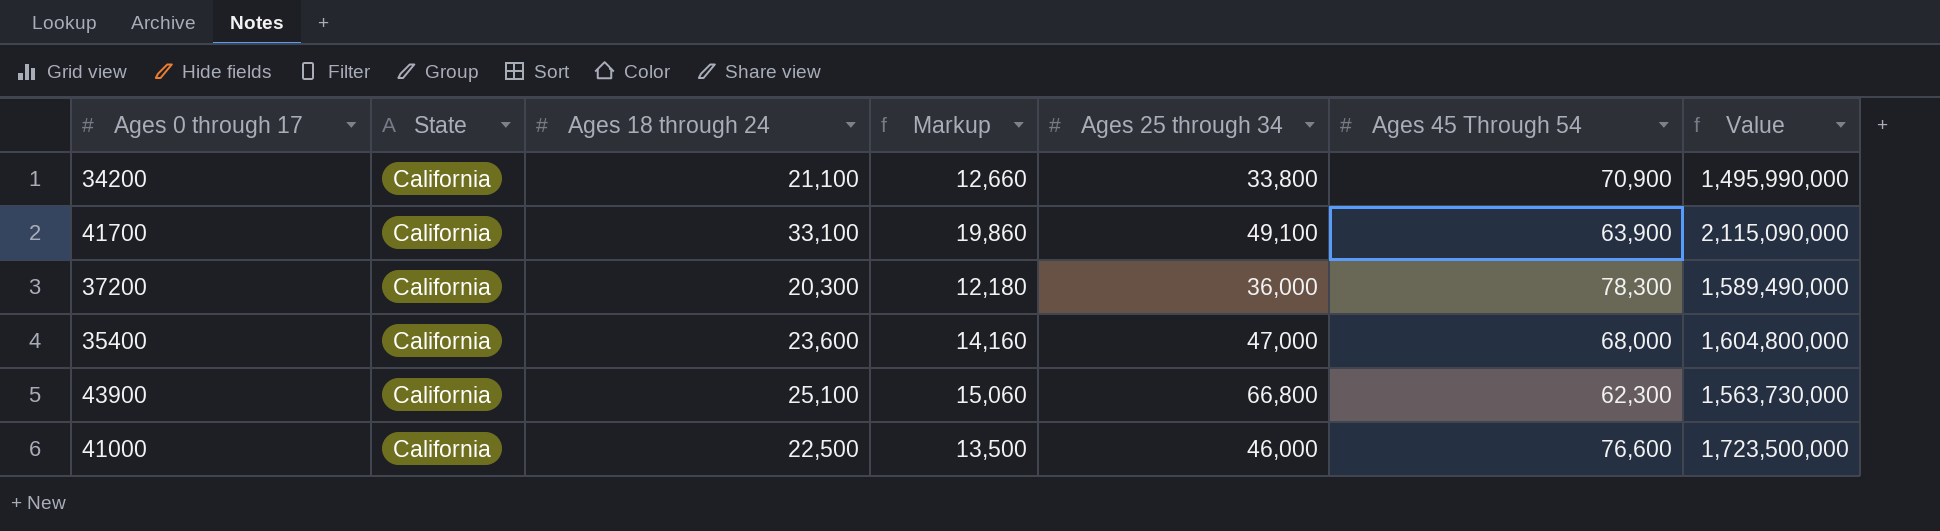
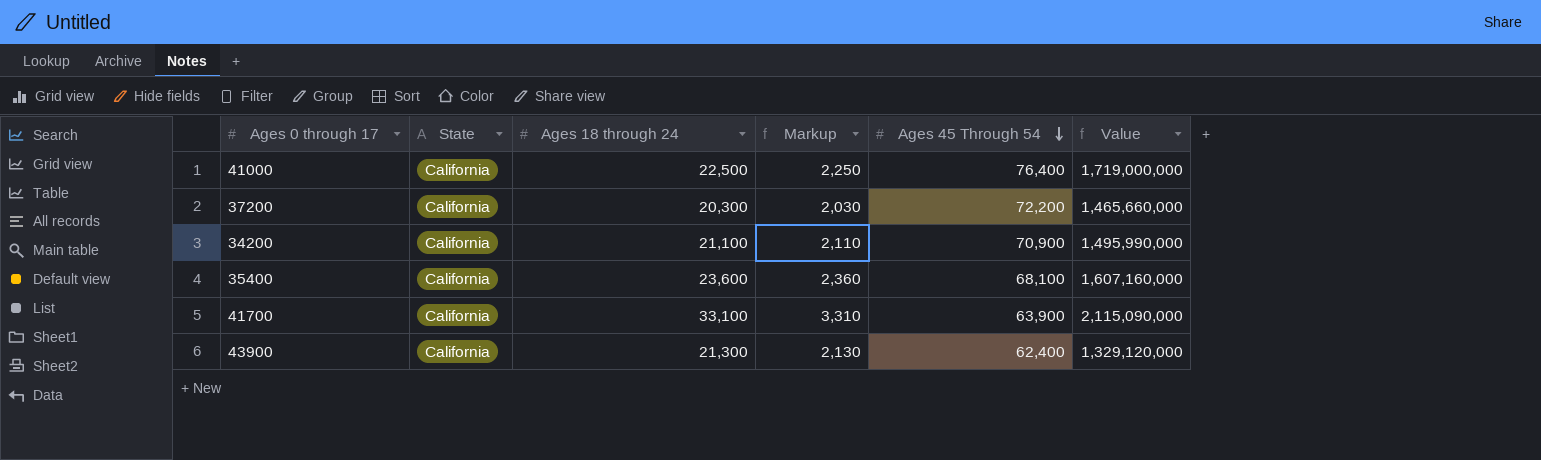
row order: none -> Ages 45 Through 54 descending
column Ages 25 through 34 | position: 5 -> none
column Markup | formula: [Ages 18 through 24] * 0.6 -> [Ages 18 through 24] * 0.1
41000 | Ages 45 Through 54: 76,600 -> 76,400
41000 | Value: 1,723,500,000 -> 1,719,000,000
37200 | Ages 45 Through 54: 78,300 -> 72,200
37200 | Value: 1,589,490,000 -> 1,465,660,000
35400 | Ages 45 Through 54: 68,000 -> 68,100
35400 | Value: 1,604,800,000 -> 1,607,160,000
43900 | Ages 18 through 24: 25,100 -> 21,300
43900 | Ages 45 Through 54: 62,300 -> 62,400
43900 | Value: 1,563,730,000 -> 1,329,120,000

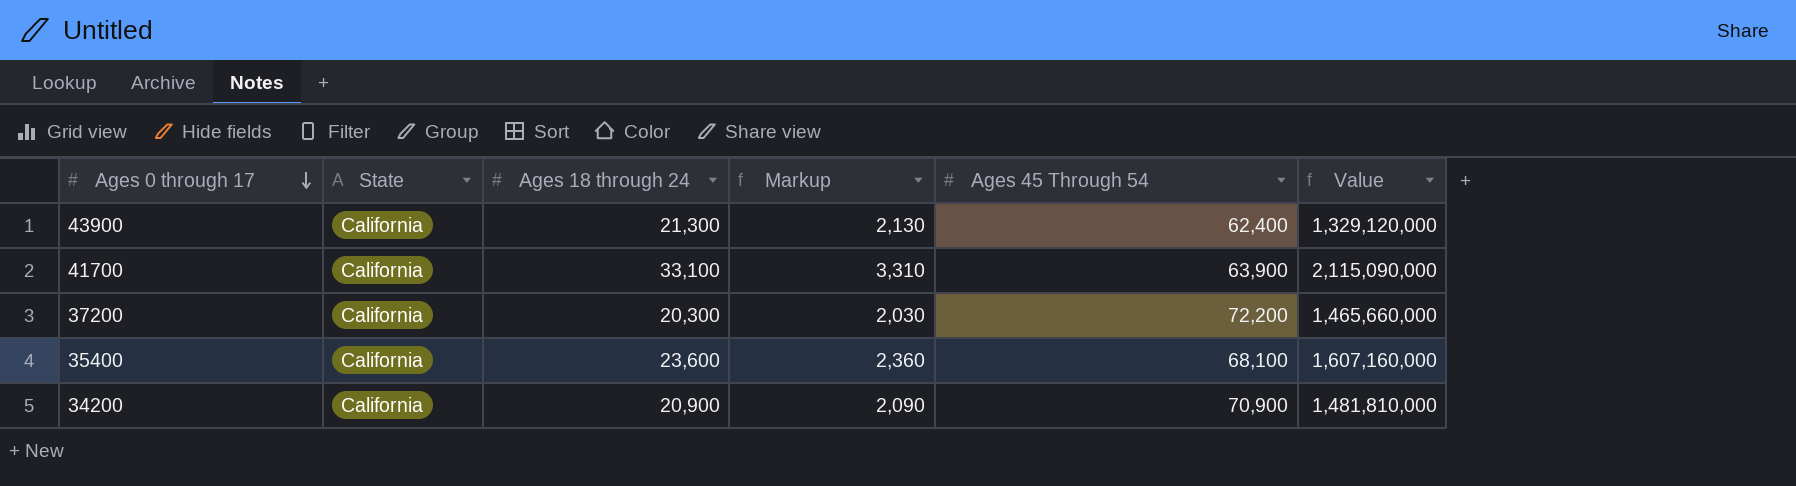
row order: Ages 45 Through 54 descending -> Ages 0 through 17 descending
row 41000: California | 22,500 | 2,250 | 76,400 | 1,719,000,000 -> none
34200 | Ages 18 through 24: 21,100 -> 20,900
34200 | Markup: 2,110 -> 2,090
34200 | Value: 1,495,990,000 -> 1,481,810,000

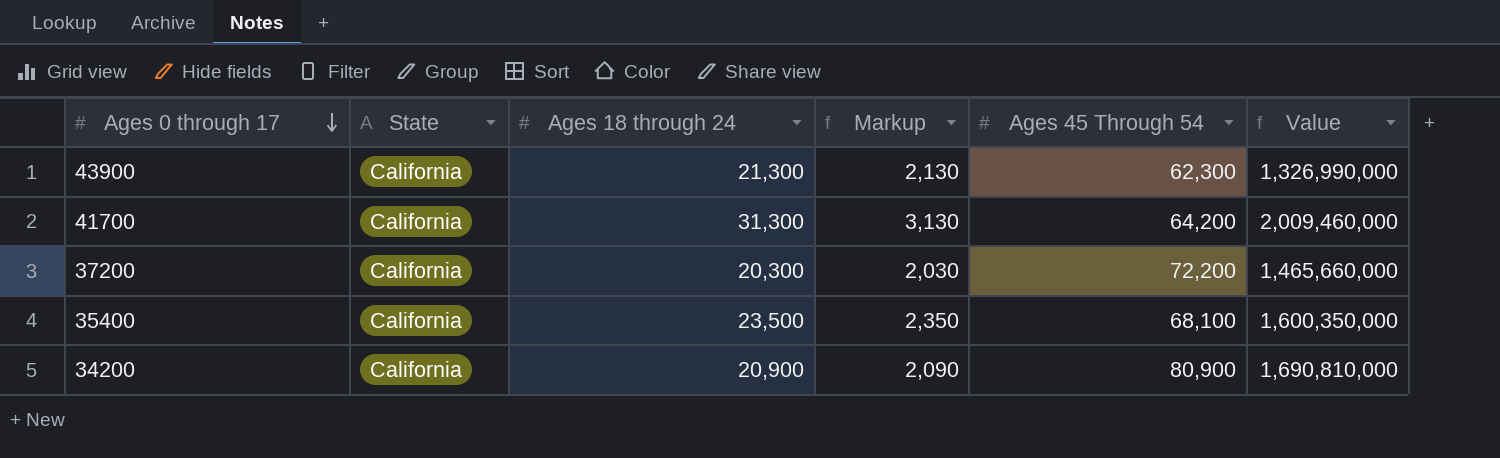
43900 | Ages 45 Through 54: 62,400 -> 62,300
43900 | Value: 1,329,120,000 -> 1,326,990,000
41700 | Ages 18 through 24: 33,100 -> 31,300
41700 | Markup: 3,310 -> 3,130
41700 | Ages 45 Through 54: 63,900 -> 64,200
41700 | Value: 2,115,090,000 -> 2,009,460,000
35400 | Ages 18 through 24: 23,600 -> 23,500
35400 | Markup: 2,360 -> 2,350
35400 | Value: 1,607,160,000 -> 1,600,350,000
34200 | Ages 45 Through 54: 70,900 -> 80,900
34200 | Value: 1,481,810,000 -> 1,690,810,000

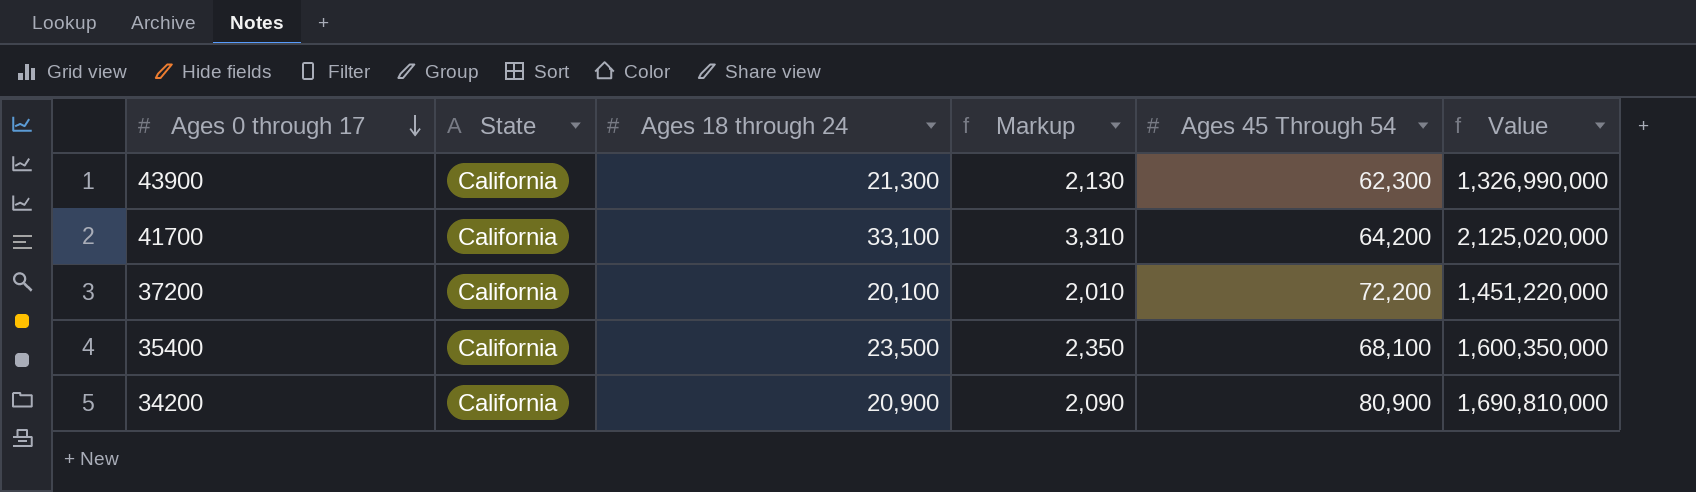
41700 | Ages 18 through 24: 31,300 -> 33,100
41700 | Markup: 3,130 -> 3,310
41700 | Value: 2,009,460,000 -> 2,125,020,000
37200 | Ages 18 through 24: 20,300 -> 20,100
37200 | Markup: 2,030 -> 2,010
37200 | Value: 1,465,660,000 -> 1,451,220,000

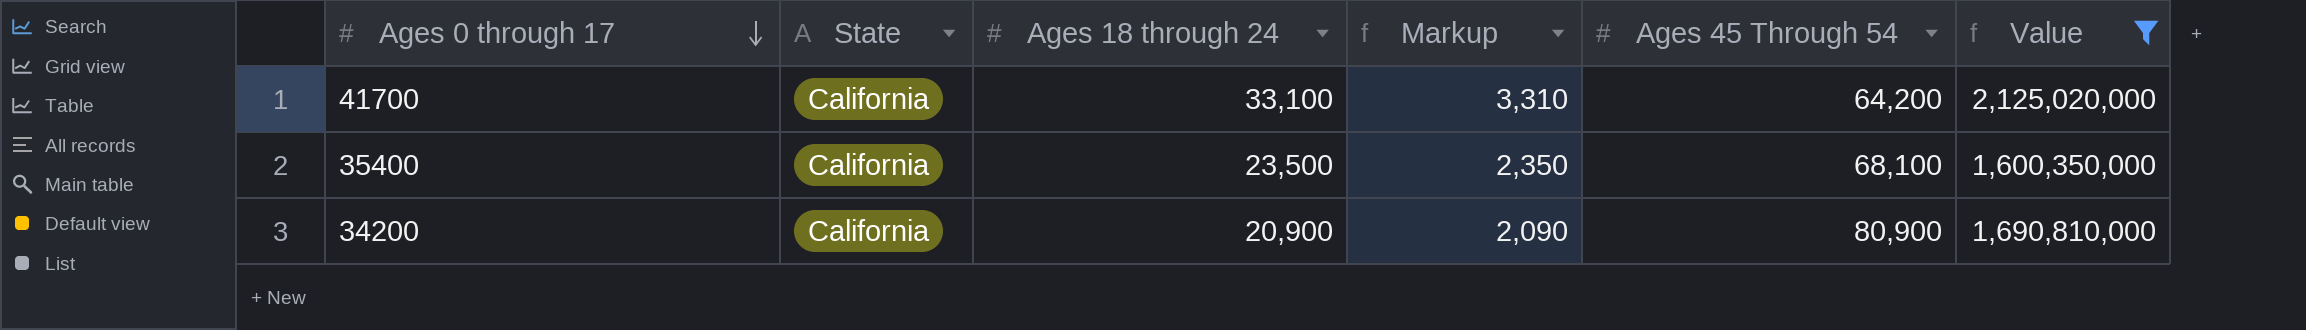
filter: none -> Value >= 1,600,350,000

